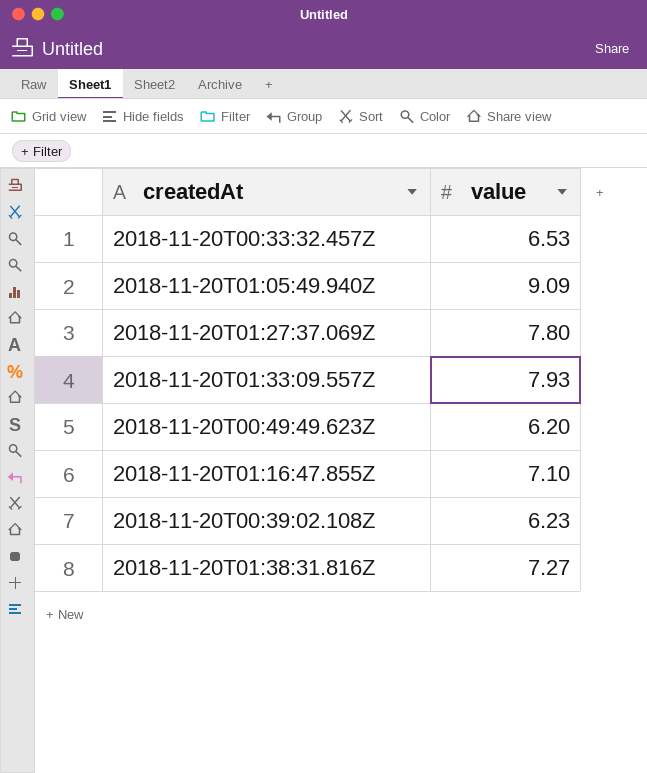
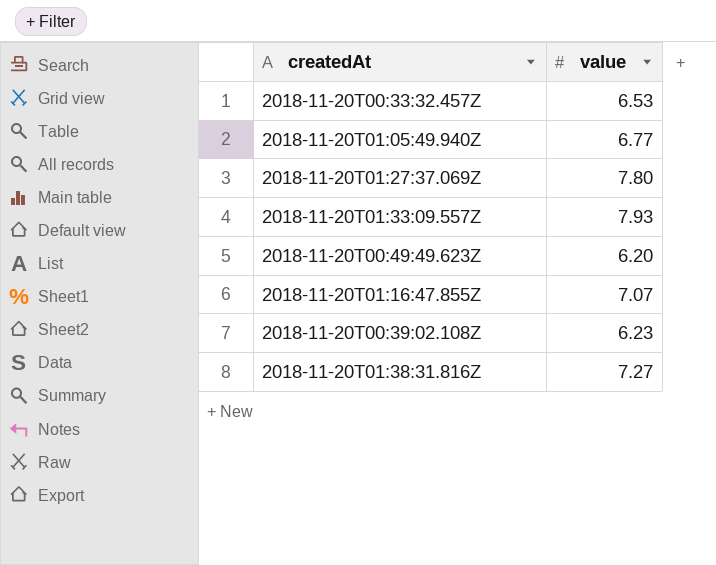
2018-11-20T01:05:49.940Z | value: 9.09 -> 6.77
2018-11-20T01:16:47.855Z | value: 7.10 -> 7.07

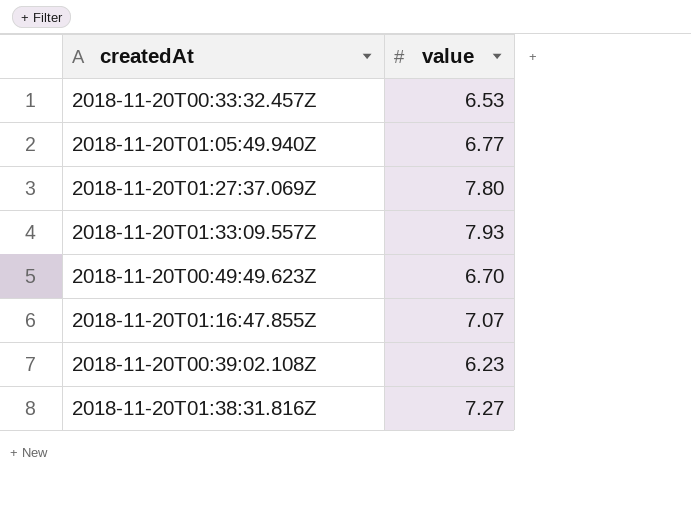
2018-11-20T00:49:49.623Z | value: 6.20 -> 6.70

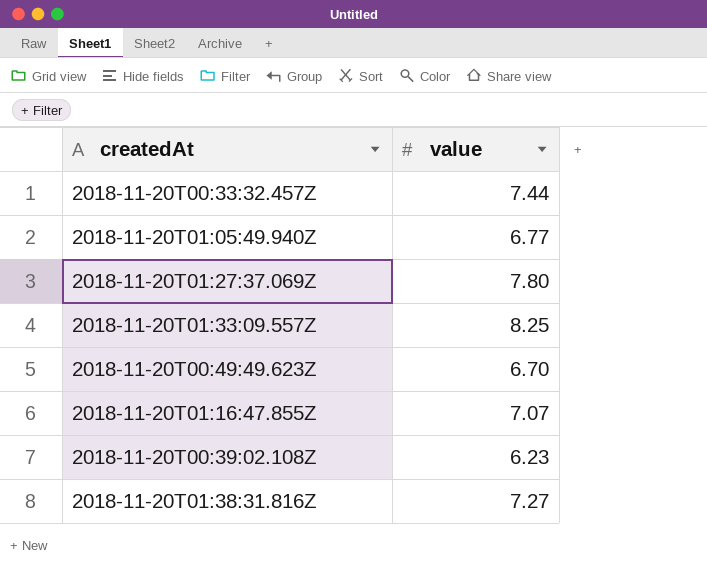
2018-11-20T00:33:32.457Z | value: 6.53 -> 7.44
2018-11-20T01:33:09.557Z | value: 7.93 -> 8.25

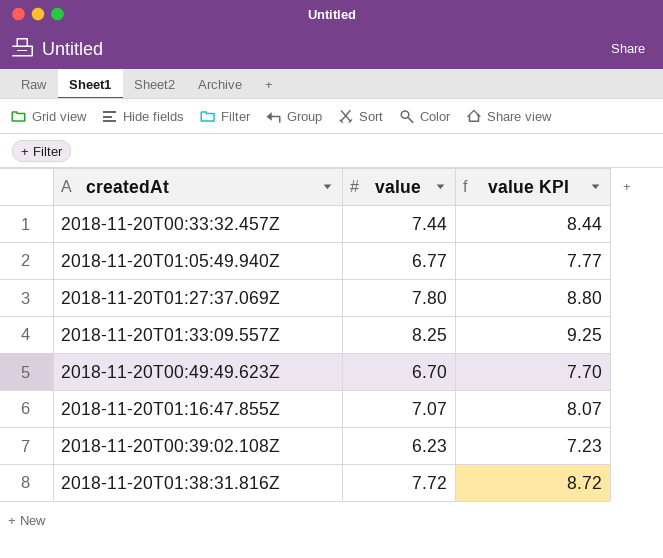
column value KPI | formula: none -> [value] + 1
2018-11-20T01:38:31.816Z | value: 7.27 -> 7.72

